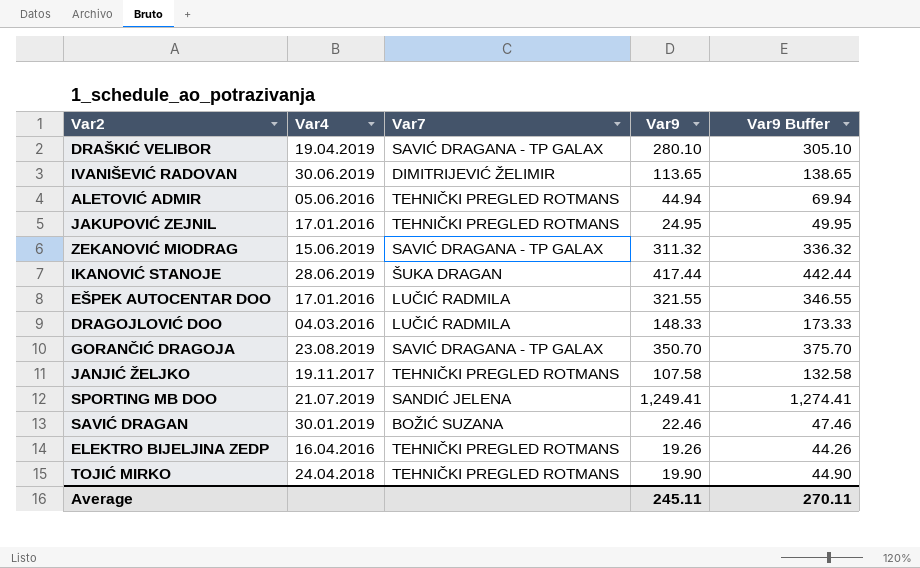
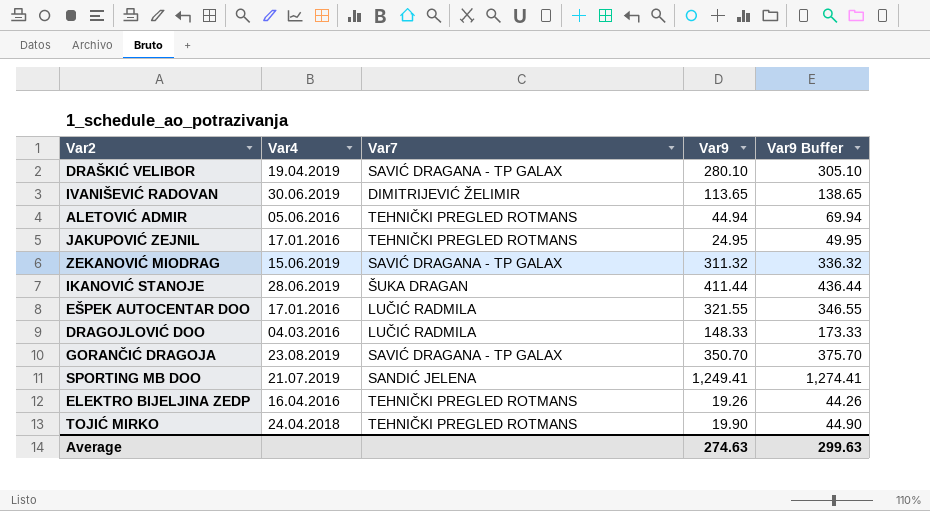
row JANJIĆ ŽELJKO: 19.11.2017 | TEHNIČKI PREGLED ROTMANS | 107.58 | 132.58 -> none
row SAVIĆ DRAGAN: 30.01.2019 | BOŽIĆ SUZANA | 22.46 | 47.46 -> none
IKANOVIĆ STANOJE | Var9: 417.44 -> 411.44
IKANOVIĆ STANOJE | Var9 Buffer: 442.44 -> 436.44
Average | Var9: 245.11 -> 274.63
Average | Var9 Buffer: 270.11 -> 299.63

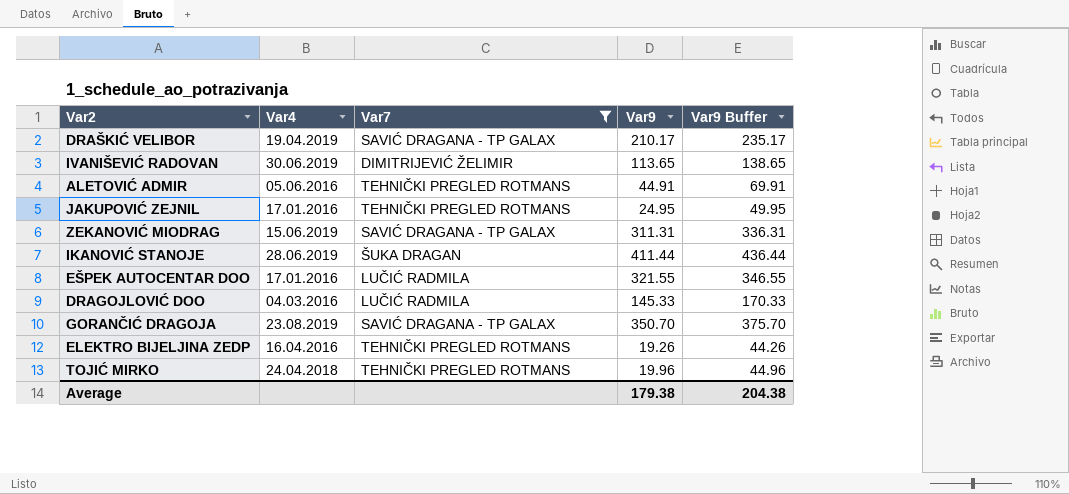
filter: none -> Var7 != SANDIĆ JELENA
DRAŠKIĆ VELIBOR | Var9: 280.10 -> 210.17
DRAŠKIĆ VELIBOR | Var9 Buffer: 305.10 -> 235.17
ALETOVIĆ ADMIR | Var9: 44.94 -> 44.91
ALETOVIĆ ADMIR | Var9 Buffer: 69.94 -> 69.91
ZEKANOVIĆ MIODRAG | Var9: 311.32 -> 311.31
ZEKANOVIĆ MIODRAG | Var9 Buffer: 336.32 -> 336.31
DRAGOJLOVIĆ DOO | Var9: 148.33 -> 145.33
DRAGOJLOVIĆ DOO | Var9 Buffer: 173.33 -> 170.33
TOJIĆ MIRKO | Var9: 19.90 -> 19.96
TOJIĆ MIRKO | Var9 Buffer: 44.90 -> 44.96
Average | Var9: 274.63 -> 179.38
Average | Var9 Buffer: 299.63 -> 204.38

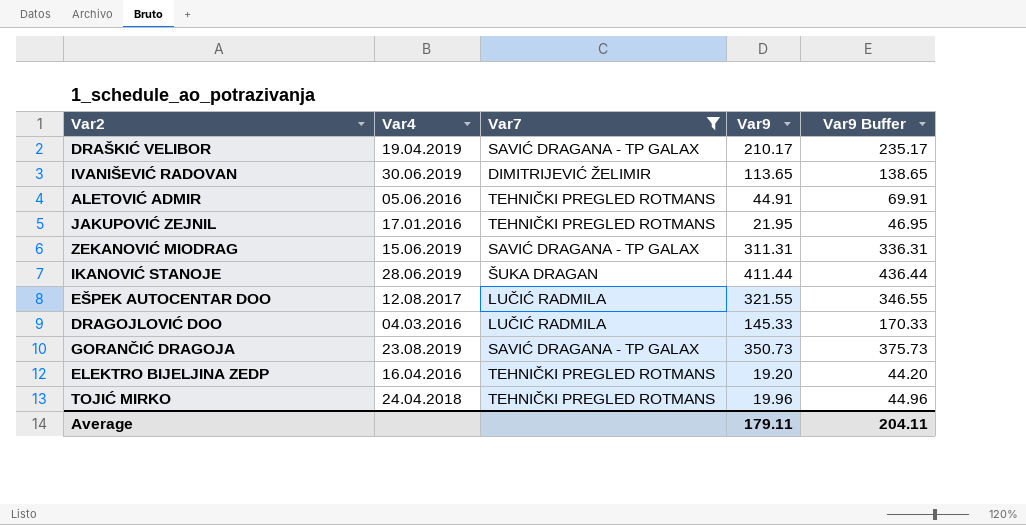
JAKUPOVIĆ ZEJNIL | Var9: 24.95 -> 21.95
JAKUPOVIĆ ZEJNIL | Var9 Buffer: 49.95 -> 46.95
EŠPEK AUTOCENTAR DOO | Var4: 17.01.2016 -> 12.08.2017
GORANČIĆ DRAGOJA | Var9: 350.70 -> 350.73
GORANČIĆ DRAGOJA | Var9 Buffer: 375.70 -> 375.73
ELEKTRO BIJELJINA ZEDP | Var9: 19.26 -> 19.20
ELEKTRO BIJELJINA ZEDP | Var9 Buffer: 44.26 -> 44.20
Average | Var9: 179.38 -> 179.11
Average | Var9 Buffer: 204.38 -> 204.11

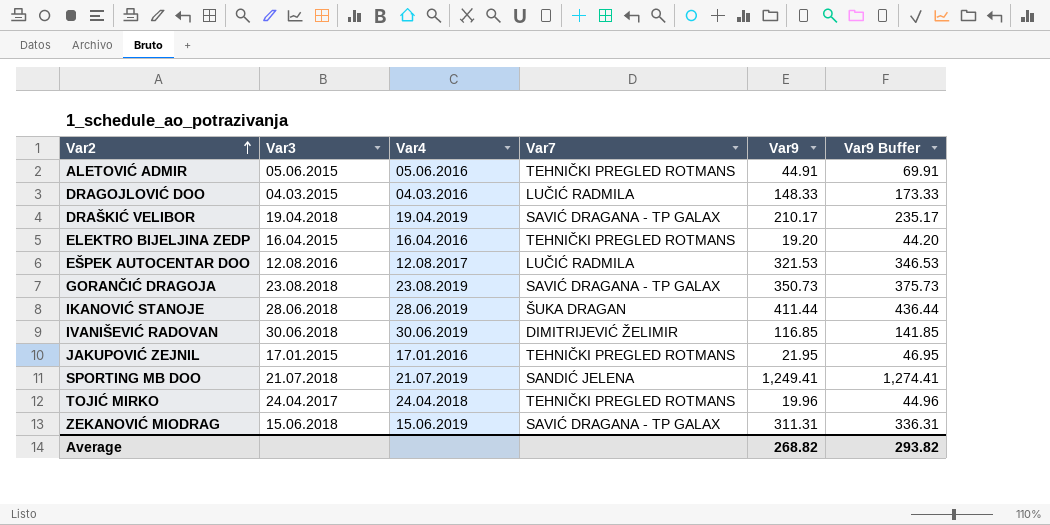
filter: Var7 != SANDIĆ JELENA -> none
row order: none -> Var2 ascending
column Var3 | position: none -> 2
DRAGOJLOVIĆ DOO | Var9: 145.33 -> 148.33
DRAGOJLOVIĆ DOO | Var9 Buffer: 170.33 -> 173.33
EŠPEK AUTOCENTAR DOO | Var9: 321.55 -> 321.53
EŠPEK AUTOCENTAR DOO | Var9 Buffer: 346.55 -> 346.53
IVANIŠEVIĆ RADOVAN | Var9: 113.65 -> 116.85
IVANIŠEVIĆ RADOVAN | Var9 Buffer: 138.65 -> 141.85
Average | Var9: 179.11 -> 268.82
Average | Var9 Buffer: 204.11 -> 293.82

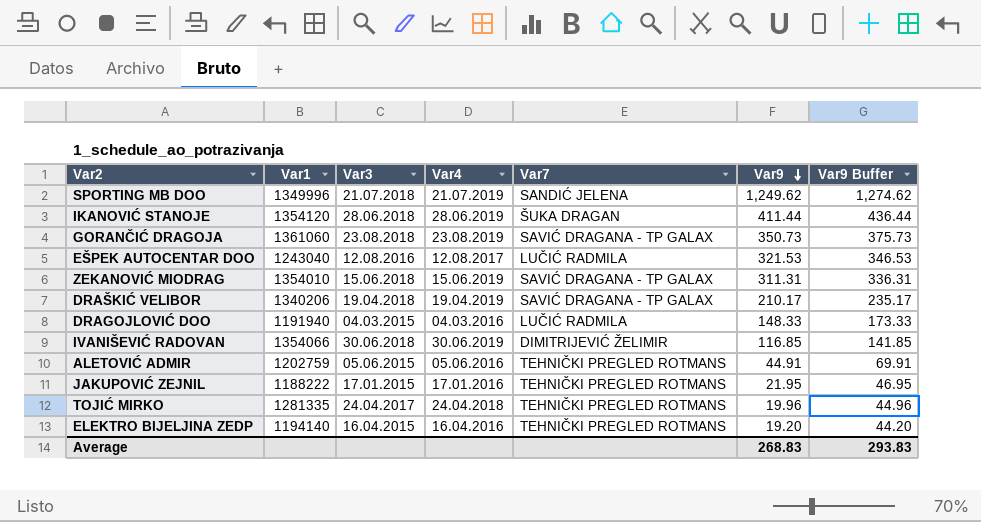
row order: Var2 ascending -> Var9 descending
column Var1 | position: none -> 2
SPORTING MB DOO | Var9: 1,249.41 -> 1,249.62
SPORTING MB DOO | Var9 Buffer: 1,274.41 -> 1,274.62
Average | Var9: 268.82 -> 268.83
Average | Var9 Buffer: 293.82 -> 293.83

